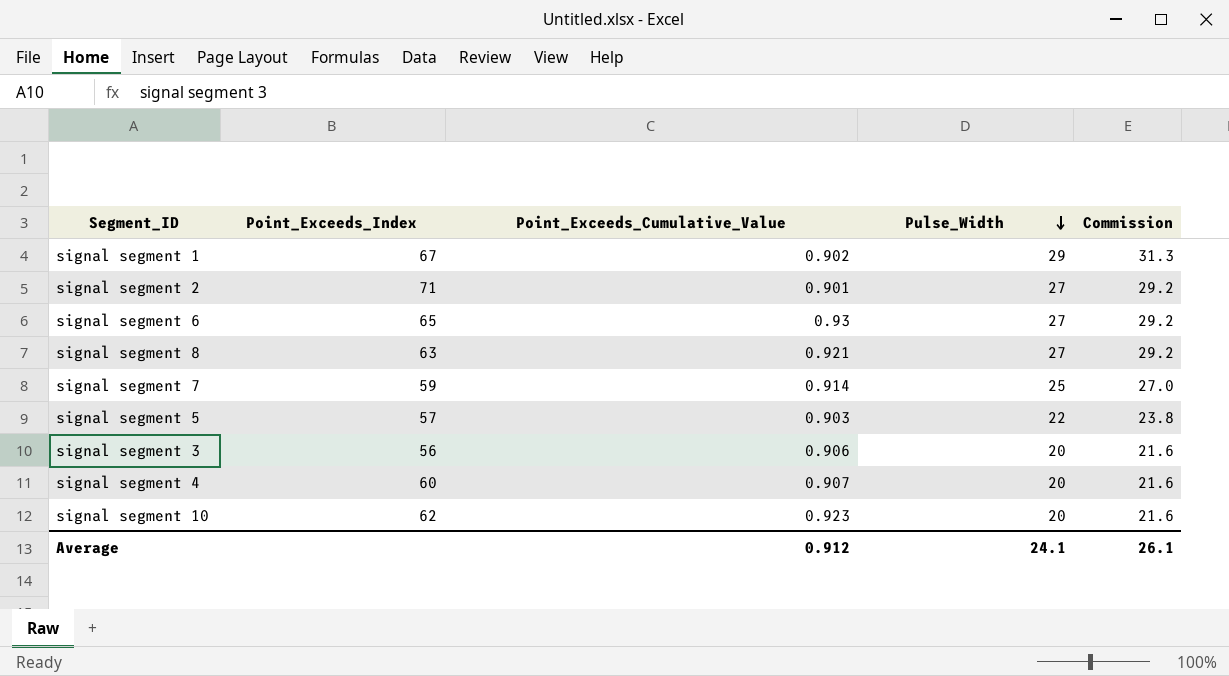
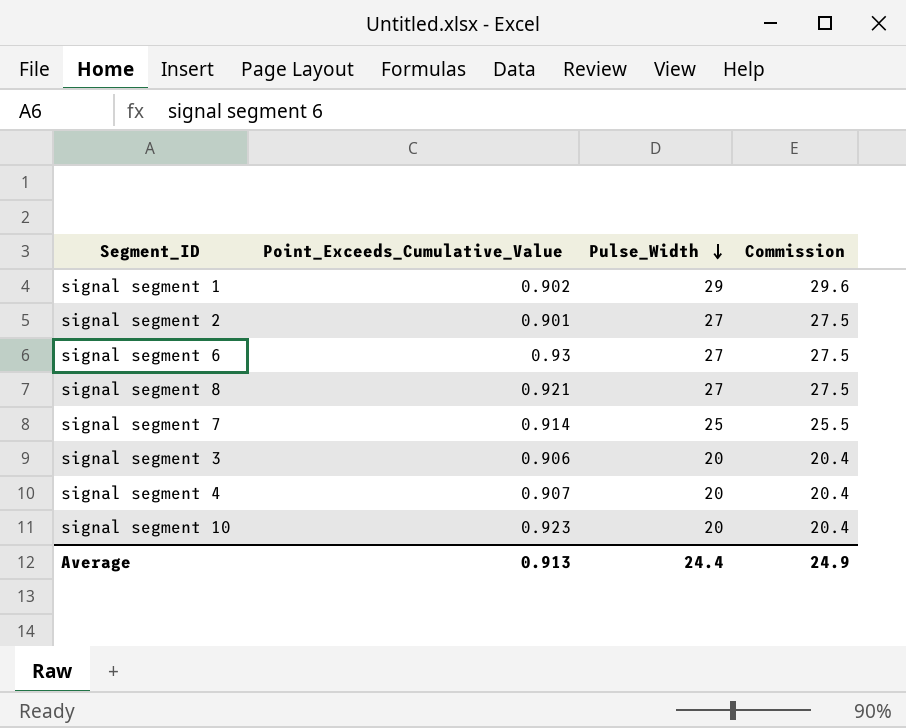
column Point_Exceeds_Index | position: 2 -> none
column Commission | formula: [Pulse_Width] * 1.08 -> [Pulse_Width] * 1.02
row signal segment 5: 57 | 0.903 | 22 | 23.8 -> none
Average | Point_Exceeds_Cumulative_Value: 0.912 -> 0.913
Average | Pulse_Width: 24.1 -> 24.4
Average | Commission: 26.1 -> 24.9

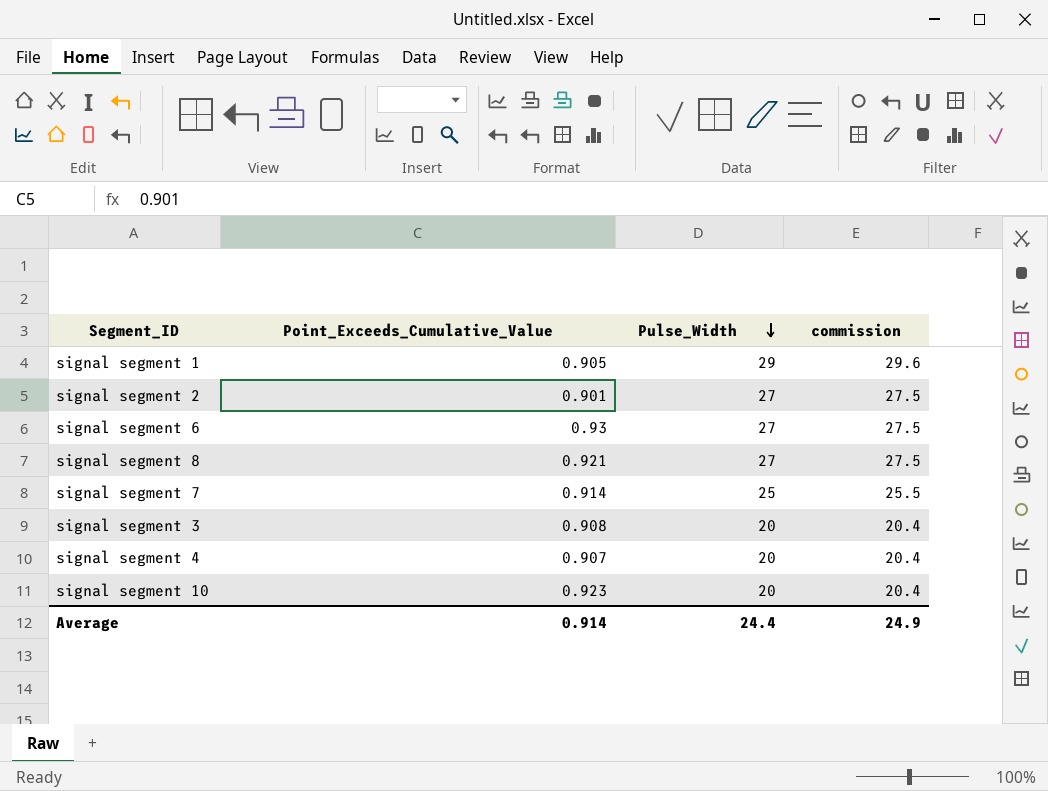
column name: Commission -> commission
signal segment 1 | Point_Exceeds_Cumulative_Value: 0.902 -> 0.905
signal segment 3 | Point_Exceeds_Cumulative_Value: 0.906 -> 0.908
Average | Point_Exceeds_Cumulative_Value: 0.913 -> 0.914

